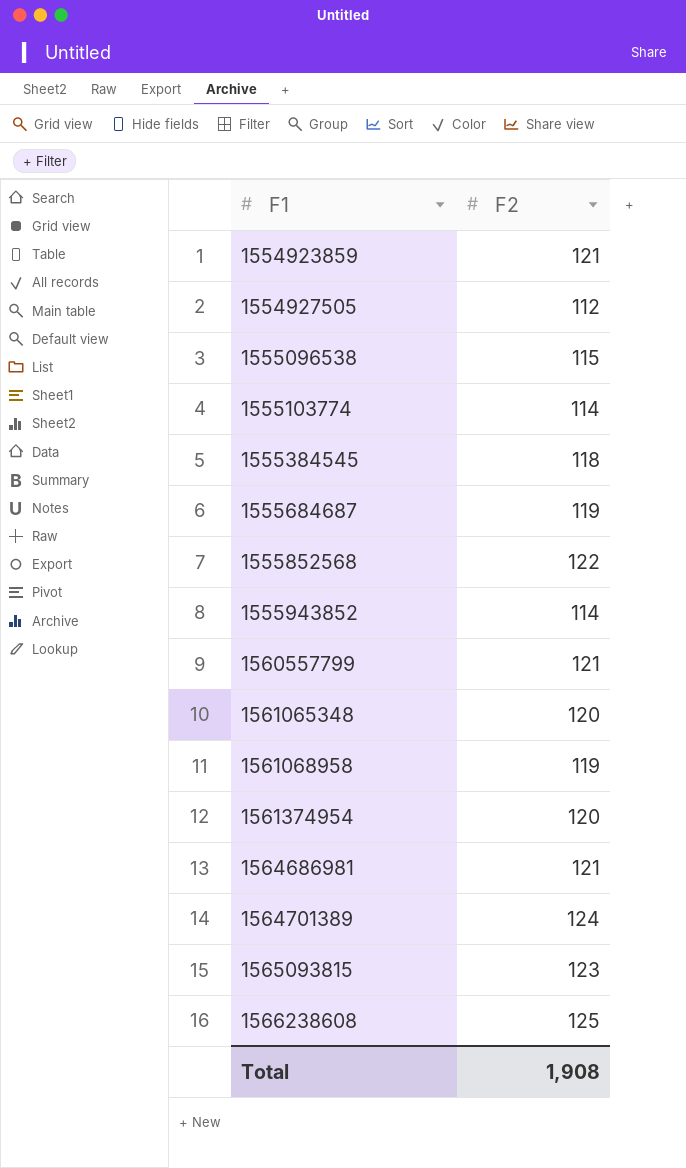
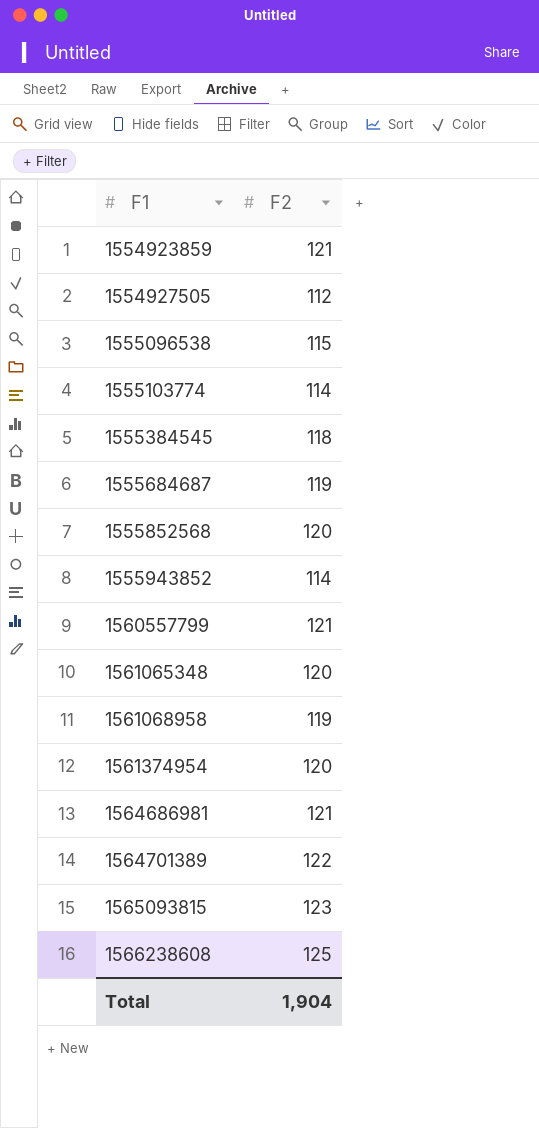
1555852568 | F2: 122 -> 120
1564701389 | F2: 124 -> 122
Total | F2: 1,908 -> 1,904

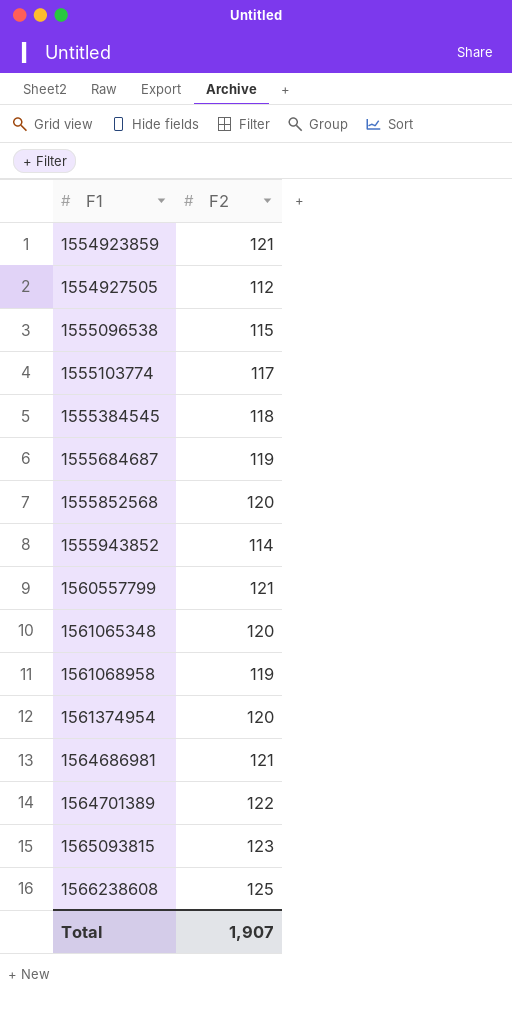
1555103774 | F2: 114 -> 117
Total | F2: 1,904 -> 1,907

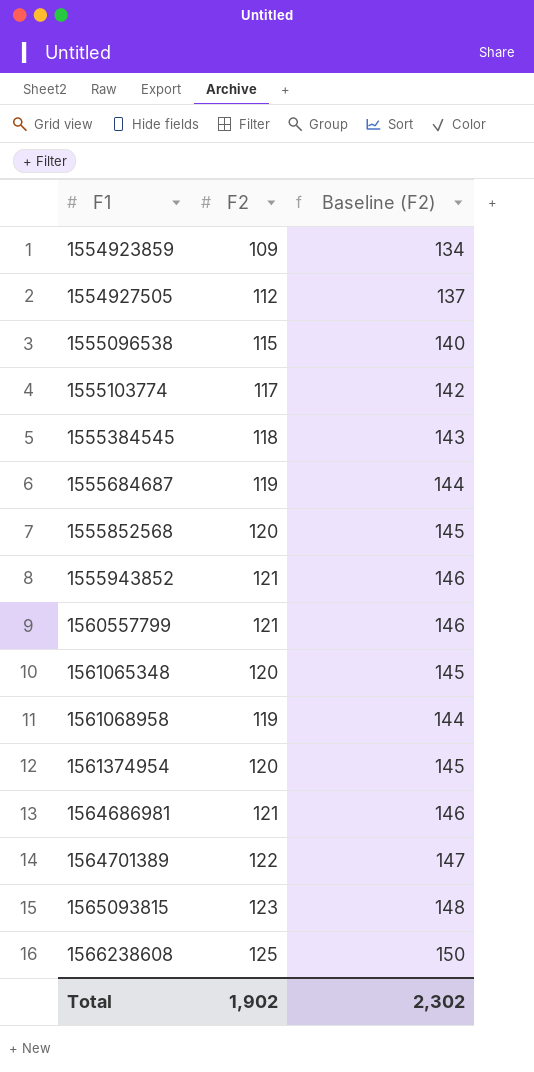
column Baseline (F2) | formula: none -> [F2] + 25
1554923859 | F2: 121 -> 109
1555943852 | F2: 114 -> 121
Total | F2: 1,907 -> 1,902

